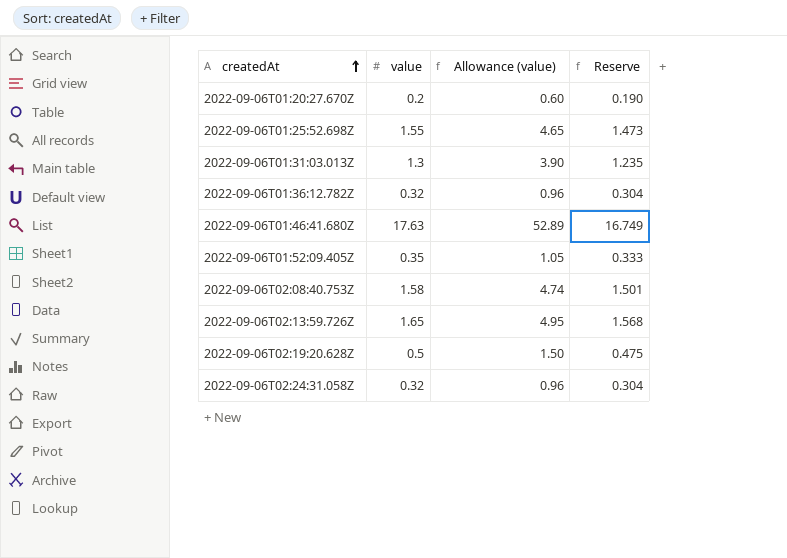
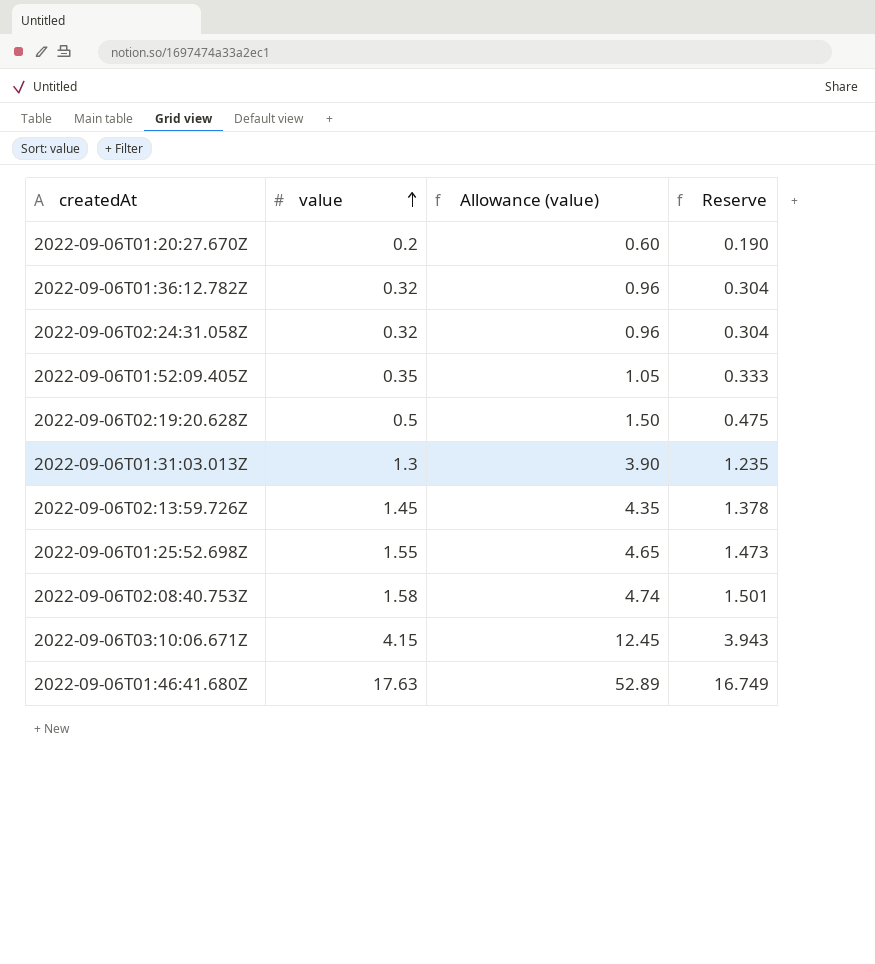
row order: createdAt ascending -> value ascending
2022-09-06T02:13:59.726Z | value: 1.65 -> 1.45
2022-09-06T02:13:59.726Z | Allowance (value): 4.95 -> 4.35
2022-09-06T02:13:59.726Z | Reserve: 1.568 -> 1.378
row 2022-09-06T03:10:06.671Z: none -> 4.15 | 12.45 | 3.943

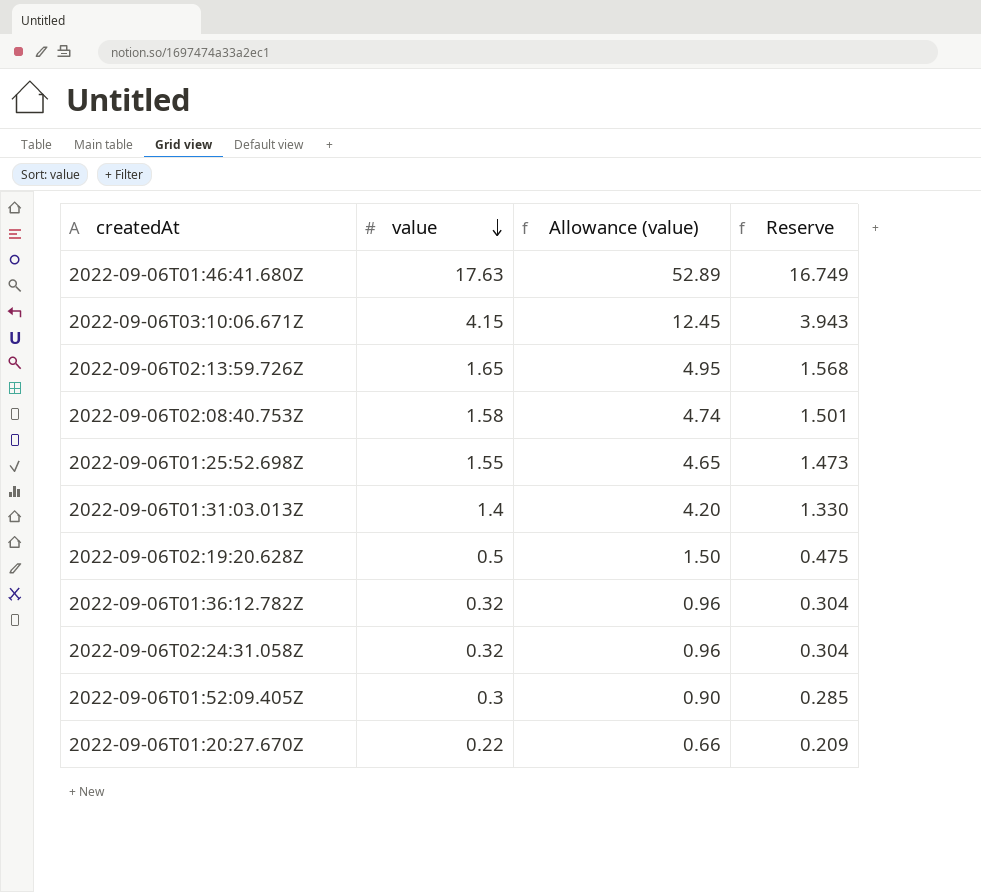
row order: value ascending -> value descending
2022-09-06T02:13:59.726Z | value: 1.45 -> 1.65
2022-09-06T02:13:59.726Z | Allowance (value): 4.35 -> 4.95
2022-09-06T02:13:59.726Z | Reserve: 1.378 -> 1.568
2022-09-06T01:31:03.013Z | value: 1.3 -> 1.4
2022-09-06T01:31:03.013Z | Allowance (value): 3.90 -> 4.20
2022-09-06T01:31:03.013Z | Reserve: 1.235 -> 1.330
2022-09-06T01:52:09.405Z | value: 0.35 -> 0.3
2022-09-06T01:52:09.405Z | Allowance (value): 1.05 -> 0.90
2022-09-06T01:52:09.405Z | Reserve: 0.333 -> 0.285
2022-09-06T01:20:27.670Z | value: 0.2 -> 0.22
2022-09-06T01:20:27.670Z | Allowance (value): 0.60 -> 0.66
2022-09-06T01:20:27.670Z | Reserve: 0.190 -> 0.209

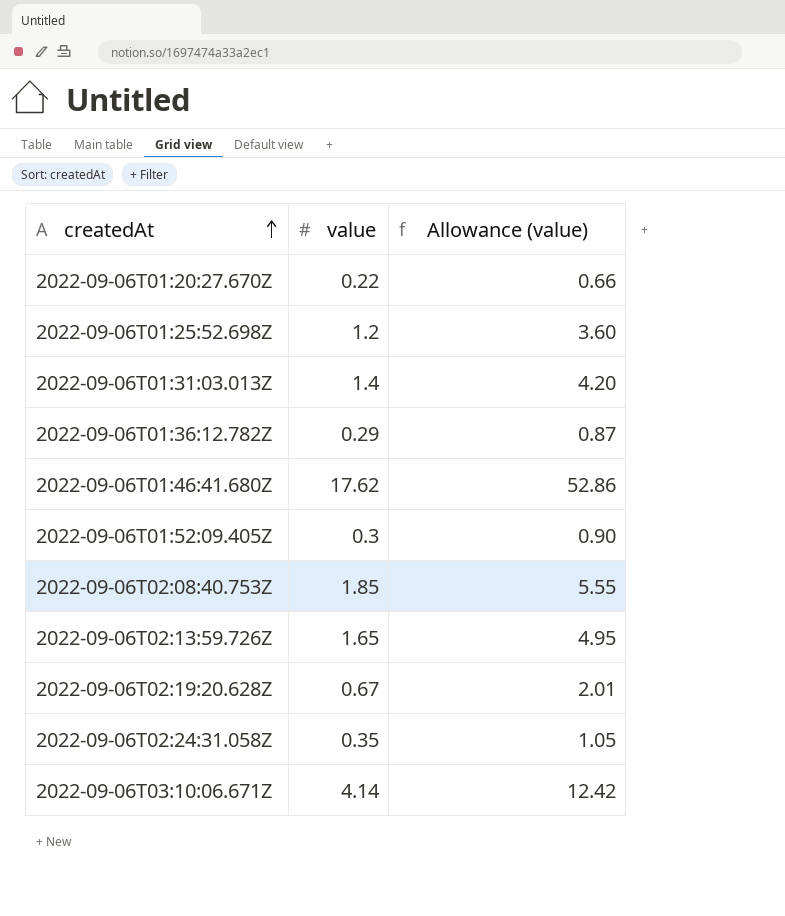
row order: value descending -> createdAt ascending
column Reserve | formula: [value] * 0.95 -> none
2022-09-06T01:25:52.698Z | value: 1.55 -> 1.2
2022-09-06T01:25:52.698Z | Allowance (value): 4.65 -> 3.60
2022-09-06T01:36:12.782Z | value: 0.32 -> 0.29
2022-09-06T01:36:12.782Z | Allowance (value): 0.96 -> 0.87
2022-09-06T01:46:41.680Z | value: 17.63 -> 17.62
2022-09-06T01:46:41.680Z | Allowance (value): 52.89 -> 52.86
2022-09-06T02:08:40.753Z | value: 1.58 -> 1.85
2022-09-06T02:08:40.753Z | Allowance (value): 4.74 -> 5.55
2022-09-06T02:19:20.628Z | value: 0.5 -> 0.67
2022-09-06T02:19:20.628Z | Allowance (value): 1.50 -> 2.01
2022-09-06T02:24:31.058Z | value: 0.32 -> 0.35
2022-09-06T02:24:31.058Z | Allowance (value): 0.96 -> 1.05
2022-09-06T03:10:06.671Z | value: 4.15 -> 4.14
2022-09-06T03:10:06.671Z | Allowance (value): 12.45 -> 12.42

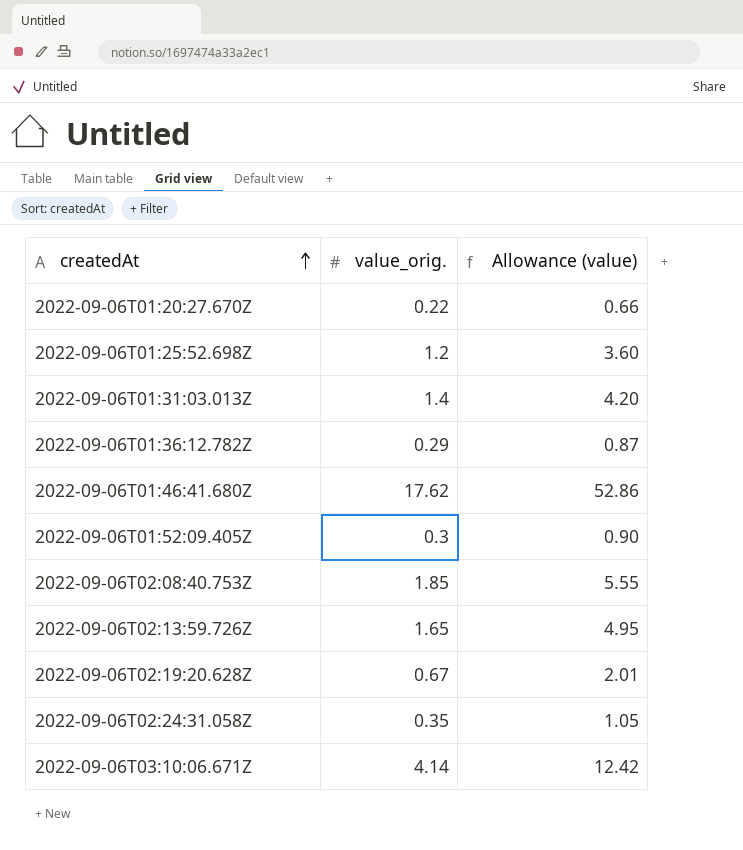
column name: value -> value_orig.

